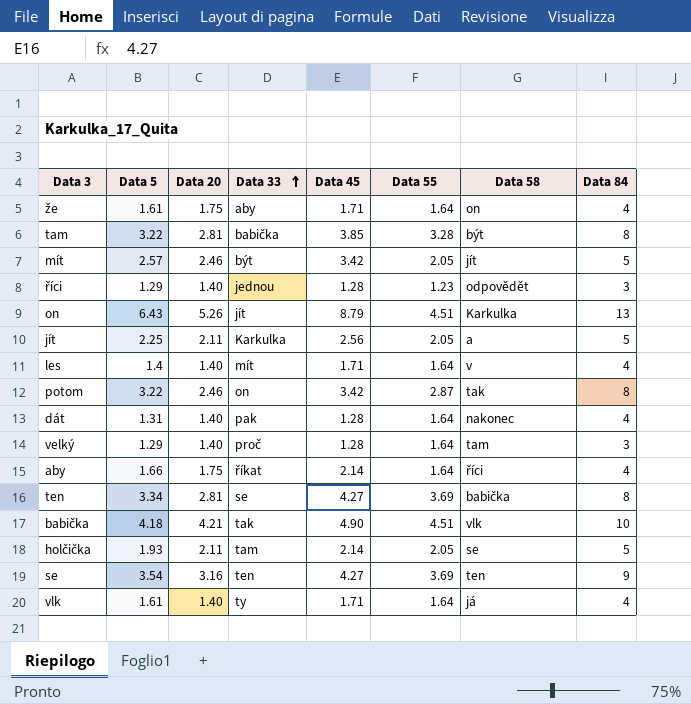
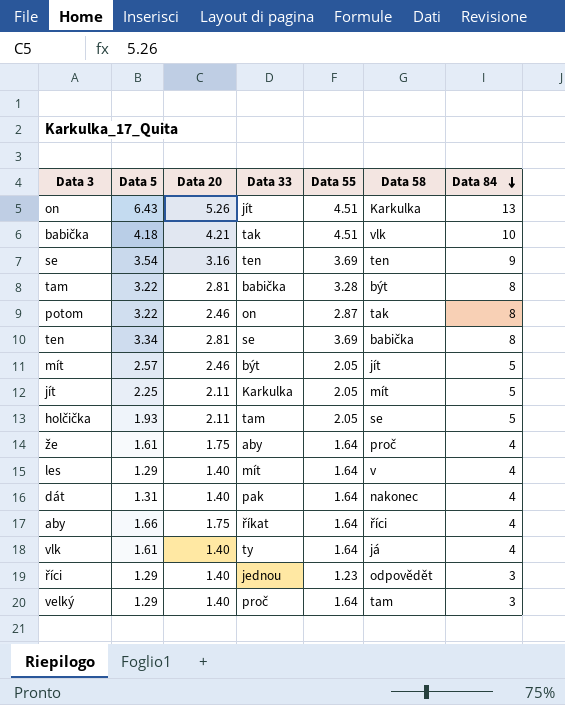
row order: Data 33 ascending -> Data 84 descending
column Data 45 | position: 5 -> none
jít | Data 58: a -> mít
že | Data 58: on -> proč
les | Data 5: 1.4 -> 1.29

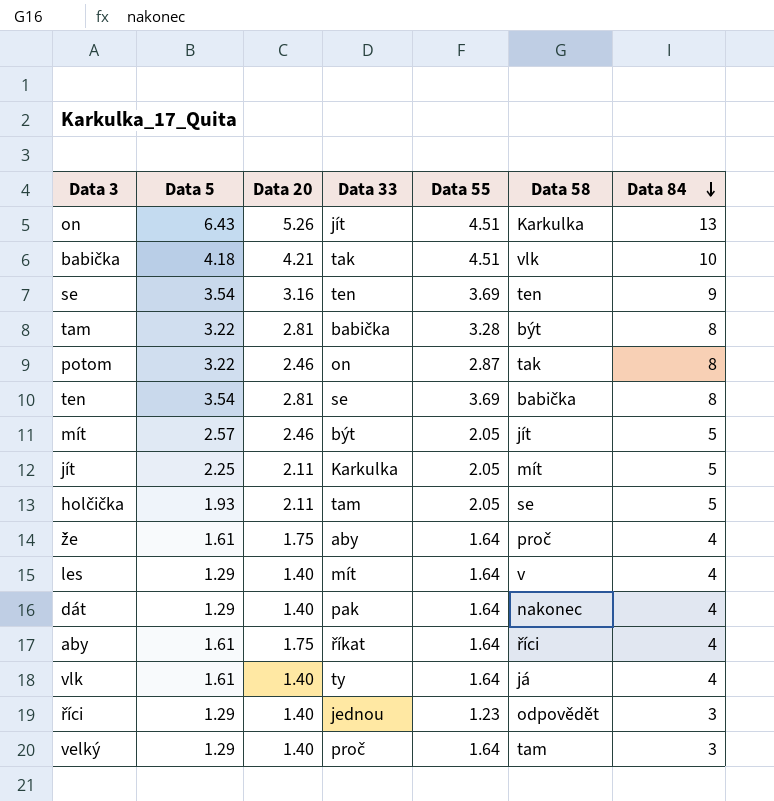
ten | Data 5: 3.34 -> 3.54
dát | Data 5: 1.31 -> 1.29
aby | Data 5: 1.66 -> 1.61

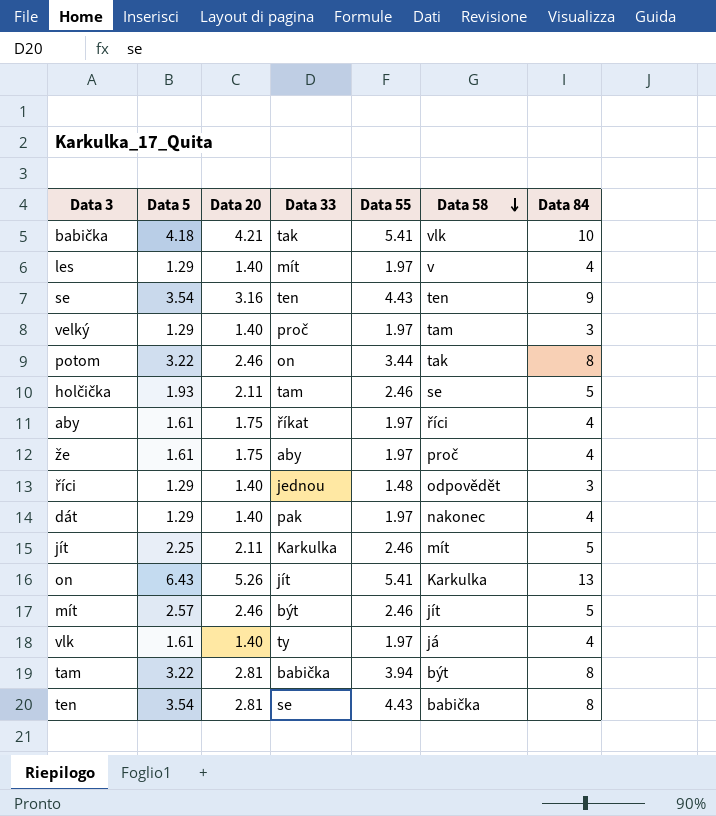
row order: Data 84 descending -> Data 58 descending
babička | Data 55: 4.51 -> 5.41
les | Data 55: 1.64 -> 1.97
se | Data 55: 3.69 -> 4.43
velký | Data 55: 1.64 -> 1.97
potom | Data 55: 2.87 -> 3.44
holčička | Data 55: 2.05 -> 2.46
aby | Data 55: 1.64 -> 1.97
že | Data 55: 1.64 -> 1.97
říci | Data 55: 1.23 -> 1.48
dát | Data 55: 1.64 -> 1.97
jít | Data 55: 2.05 -> 2.46
on | Data 55: 4.51 -> 5.41
mít | Data 55: 2.05 -> 2.46
vlk | Data 55: 1.64 -> 1.97
tam | Data 55: 3.28 -> 3.94
ten | Data 55: 3.69 -> 4.43

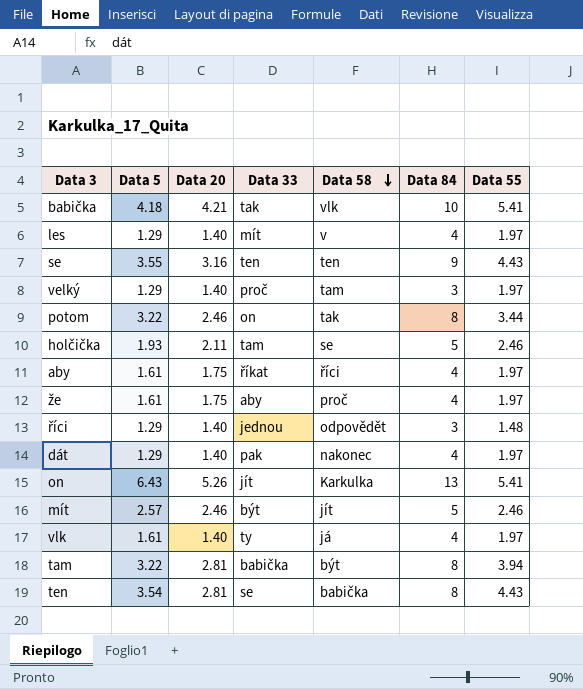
column Data 55 | position: 5 -> 7
row jít: 2.25 | 2.11 | Karkulka | 2.46 | mít | 5 -> none
se | Data 5: 3.54 -> 3.55

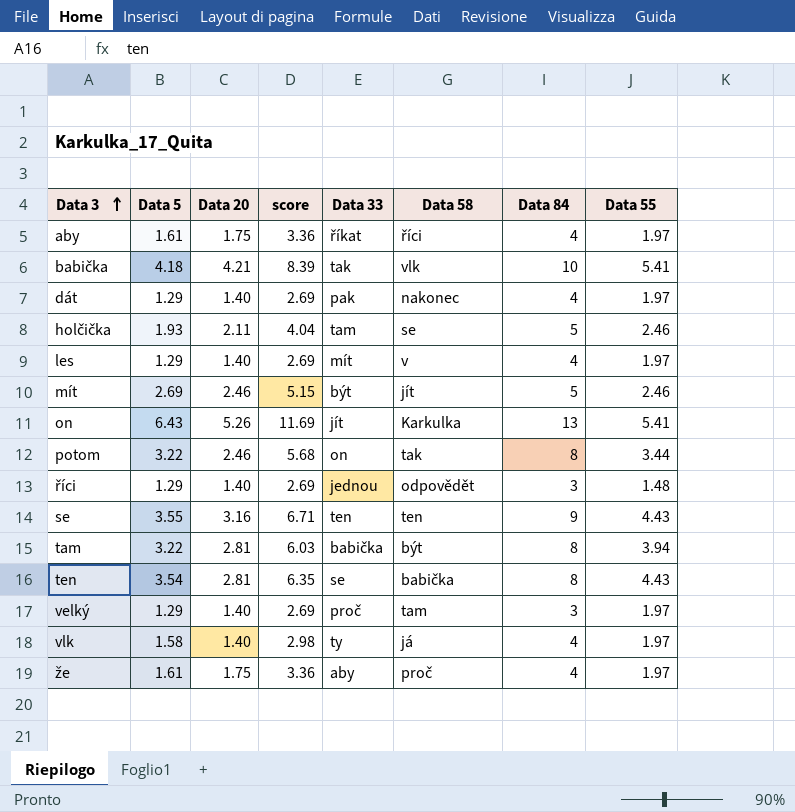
row order: Data 58 descending -> Data 3 ascending
column score | formula: none -> [Data 5] + [Data 20]
mít | Data 5: 2.57 -> 2.69
vlk | Data 5: 1.61 -> 1.58

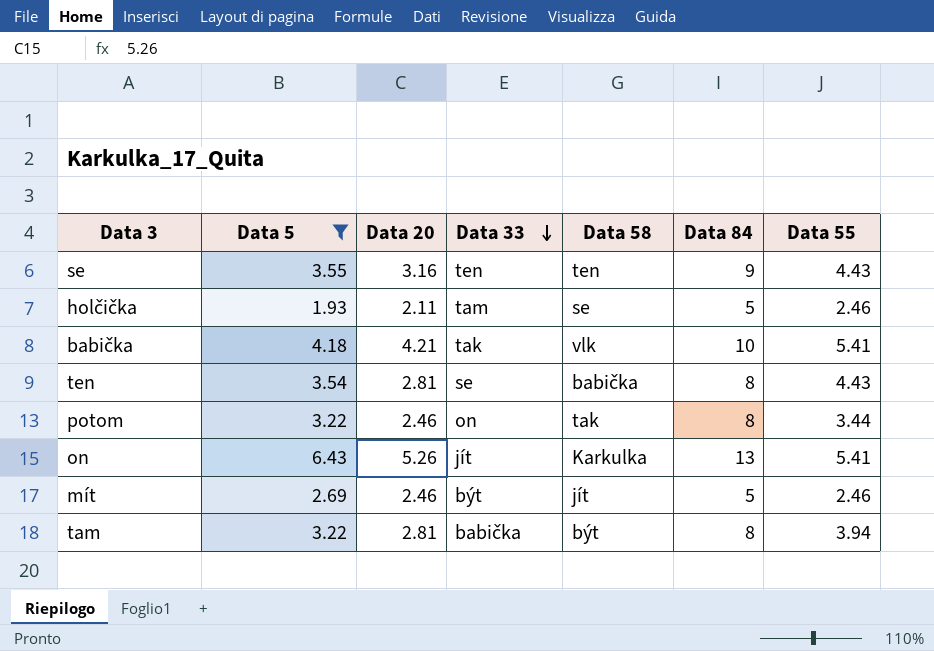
filter: none -> Data 5 >= 1.93
row order: Data 3 ascending -> Data 33 descending
column score | formula: [Data 5] + [Data 20] -> none

